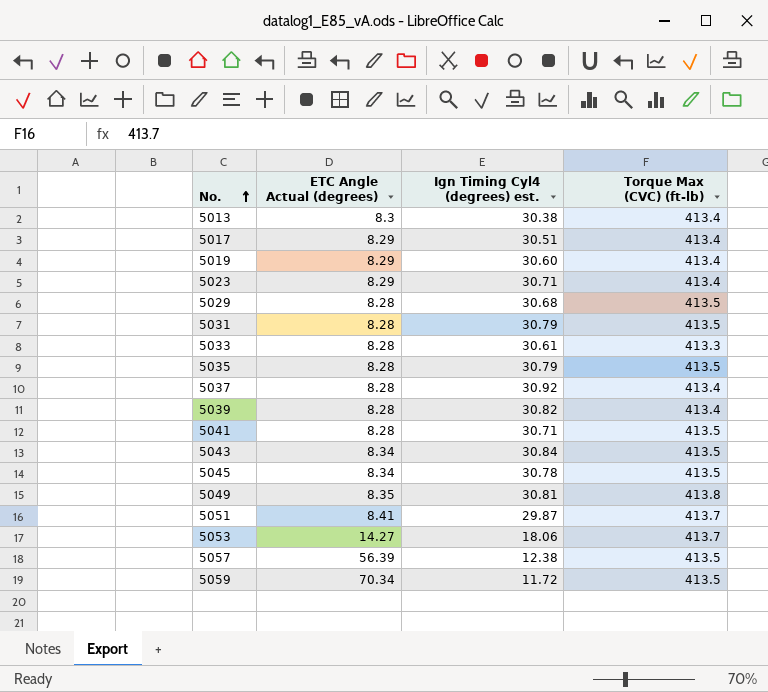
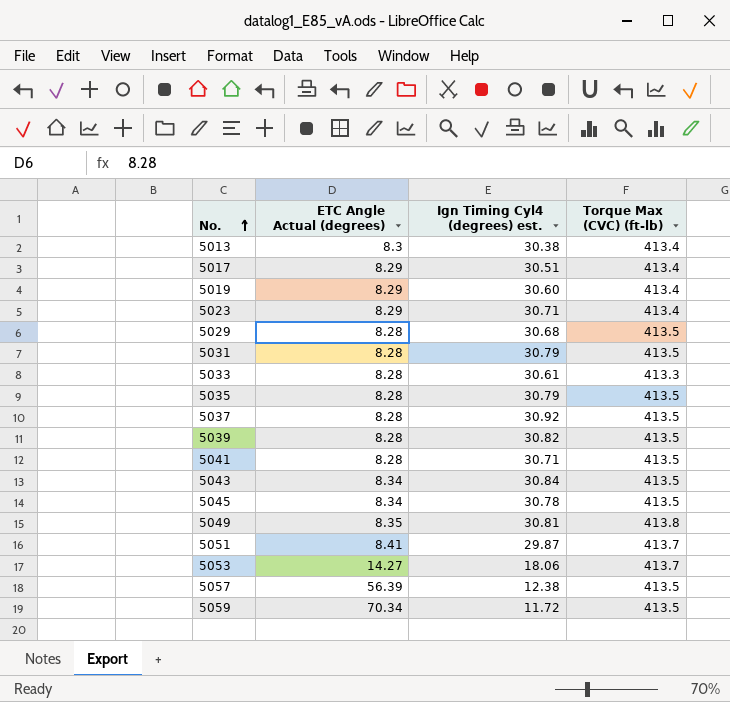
5037 | Torque Max (CVC) (ft-lb): 413.4 -> 413.5
5039 | Torque Max (CVC) (ft-lb): 413.4 -> 413.5

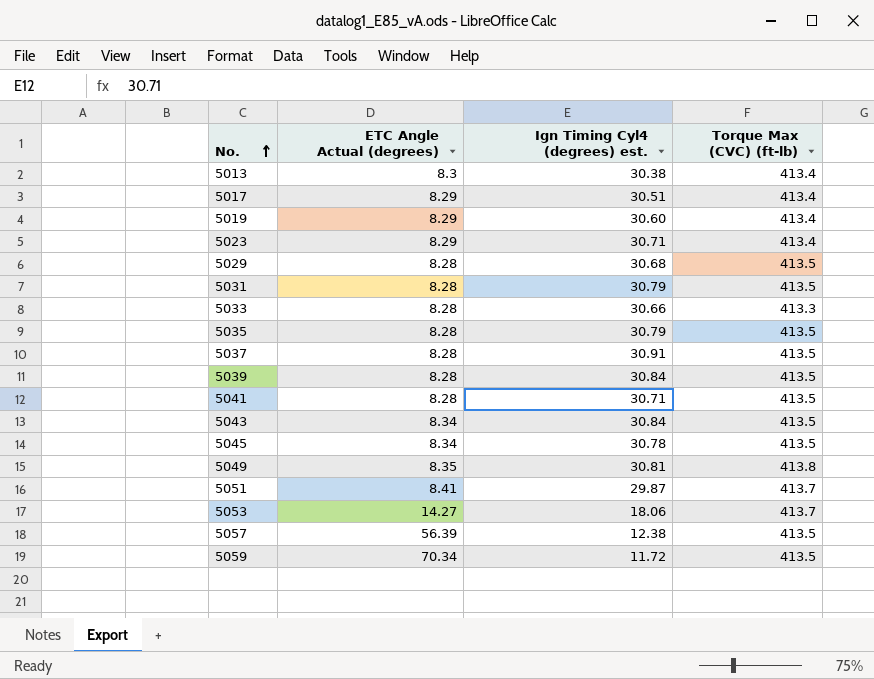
5033 | Ign Timing Cyl4 (degrees) est.: 30.61 -> 30.66
5037 | Ign Timing Cyl4 (degrees) est.: 30.92 -> 30.91
5039 | Ign Timing Cyl4 (degrees) est.: 30.82 -> 30.84

